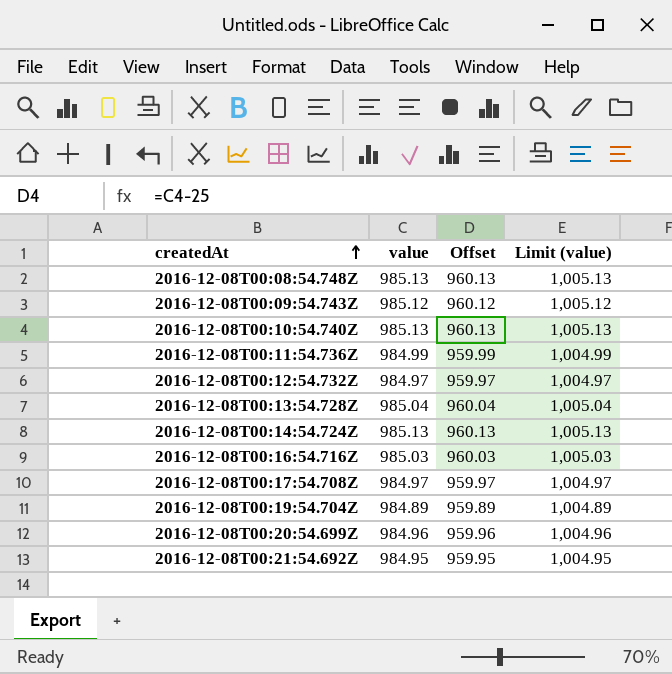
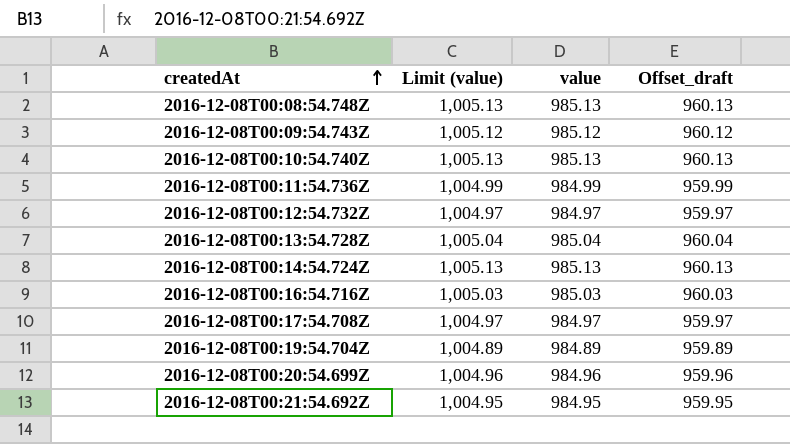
column Limit (value) | position: 4 -> 2
column name: Offset -> Offset_draft

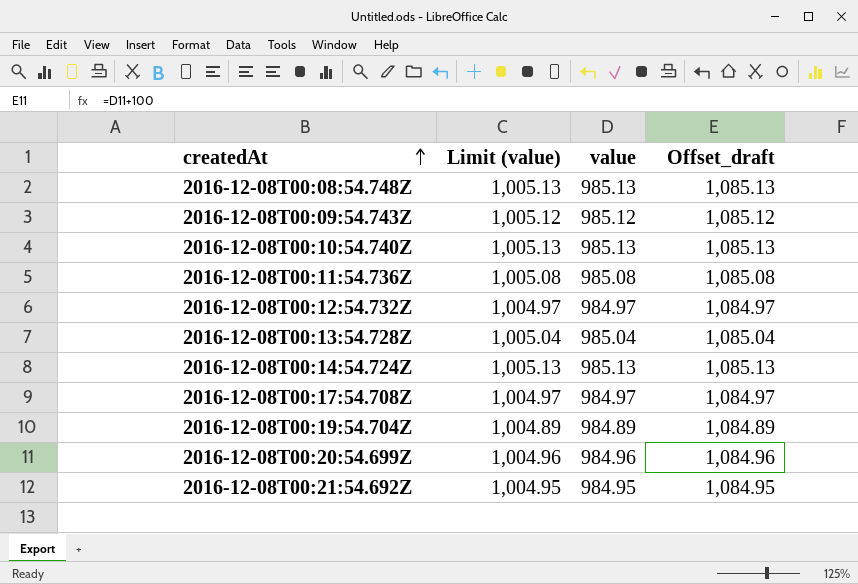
column Offset_draft | formula: [value] - 25 -> [value] + 100
row 2016-12-08T00:16:54.716Z: 1,005.03 | 985.03 | 960.03 -> none
2016-12-08T00:11:54.736Z | Limit (value): 1,004.99 -> 1,005.08
2016-12-08T00:11:54.736Z | value: 984.99 -> 985.08

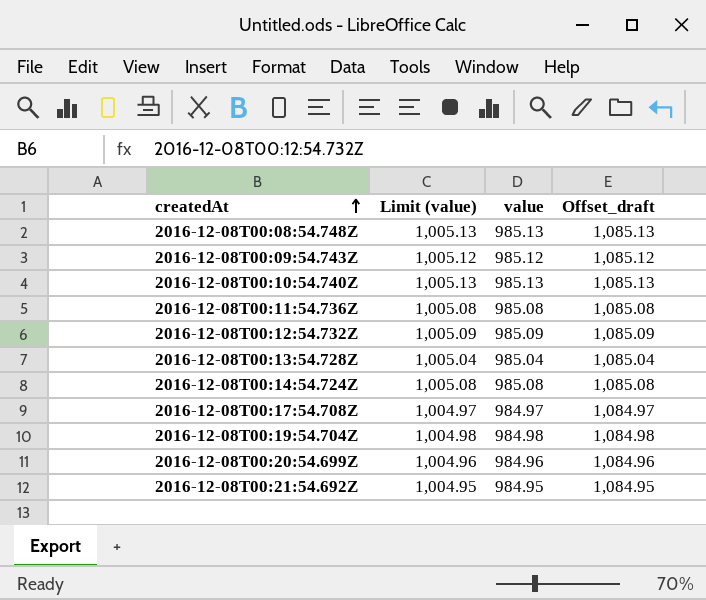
2016-12-08T00:12:54.732Z | Limit (value): 1,004.97 -> 1,005.09
2016-12-08T00:12:54.732Z | value: 984.97 -> 985.09
2016-12-08T00:12:54.732Z | Offset_draft: 1,084.97 -> 1,085.09
2016-12-08T00:14:54.724Z | Limit (value): 1,005.13 -> 1,005.08
2016-12-08T00:14:54.724Z | value: 985.13 -> 985.08
2016-12-08T00:14:54.724Z | Offset_draft: 1,085.13 -> 1,085.08
2016-12-08T00:19:54.704Z | Limit (value): 1,004.89 -> 1,004.98
2016-12-08T00:19:54.704Z | value: 984.89 -> 984.98
2016-12-08T00:19:54.704Z | Offset_draft: 1,084.89 -> 1,084.98

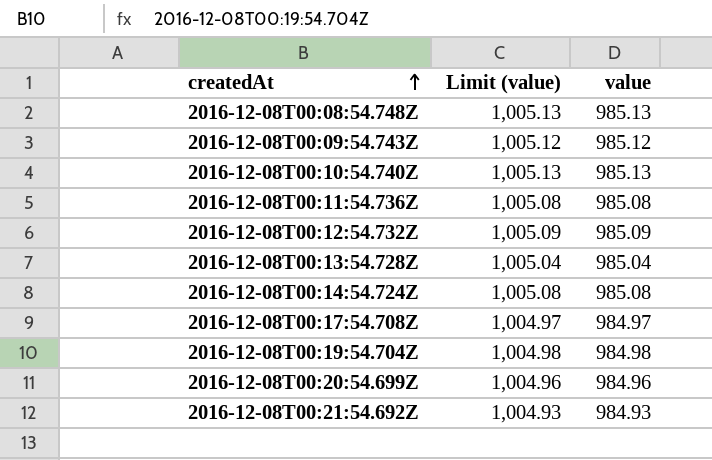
column Offset_draft | formula: [value] + 100 -> none
2016-12-08T00:21:54.692Z | Limit (value): 1,004.95 -> 1,004.93
2016-12-08T00:21:54.692Z | value: 984.95 -> 984.93

